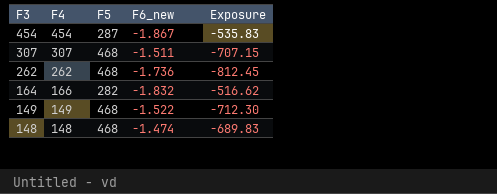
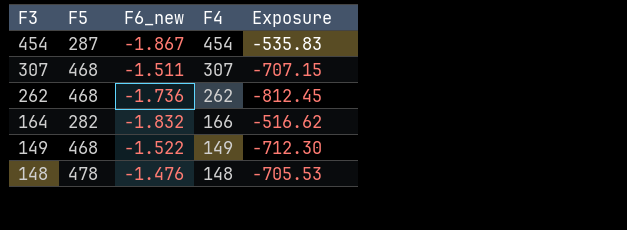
column F4 | position: 2 -> 4
148 | F5: 468 -> 478
148 | F6_new: -1.474 -> -1.476
148 | Exposure: -689.83 -> -705.53

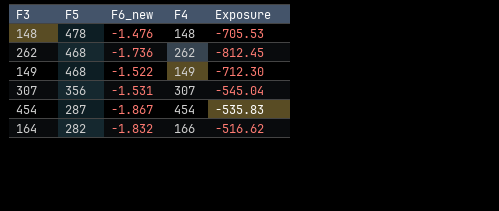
row order: F3 descending -> F5 descending
307 | F5: 468 -> 356
307 | F6_new: -1.511 -> -1.531
307 | Exposure: -707.15 -> -545.04

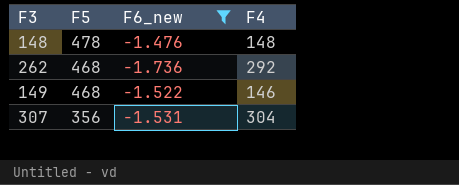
filter: none -> F6_new >= -1.736
column Exposure | formula: [F5] * [F6_new] -> none
262 | F4: 262 -> 292
149 | F4: 149 -> 146
307 | F4: 307 -> 304

